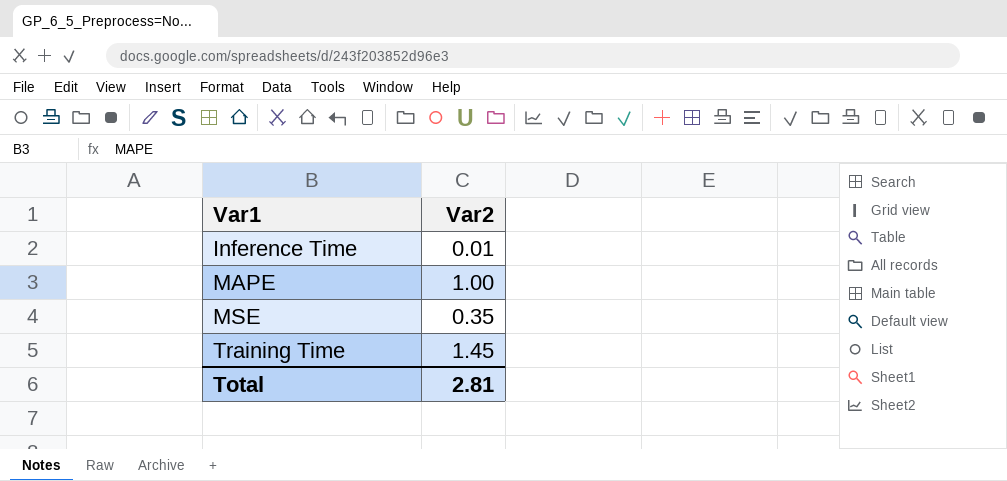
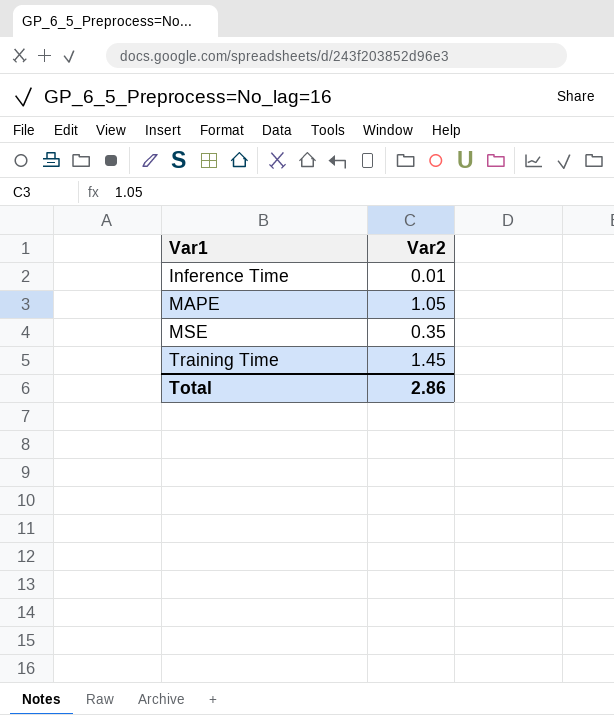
MAPE | Var2: 1.00 -> 1.05
Total | Var2: 2.81 -> 2.86

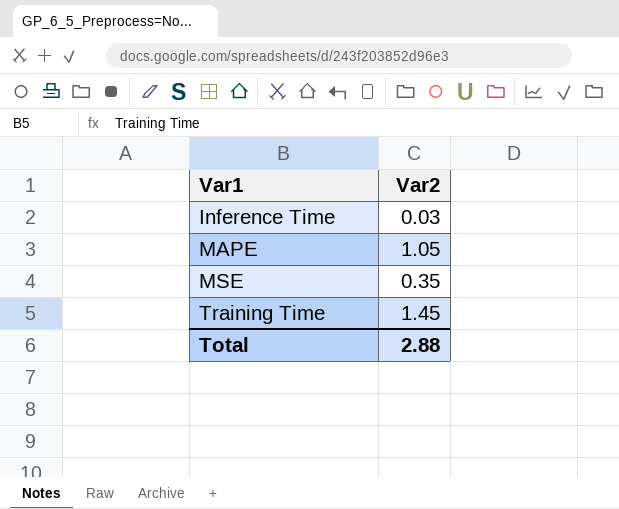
Inference Time | Var2: 0.01 -> 0.03
Total | Var2: 2.86 -> 2.88

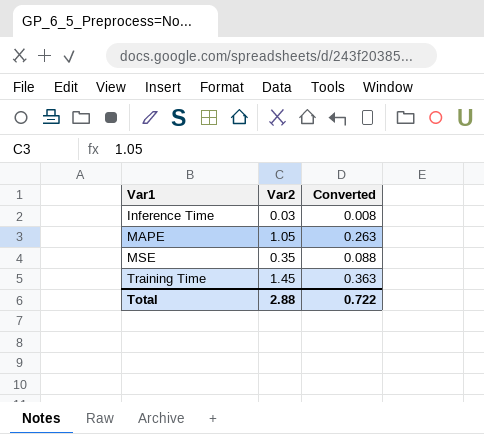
column Converted | formula: none -> [Var2] * 0.25

